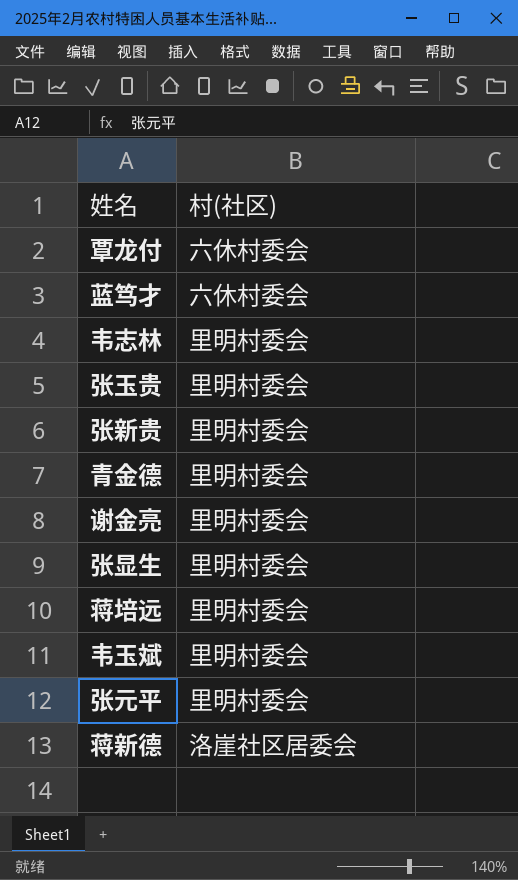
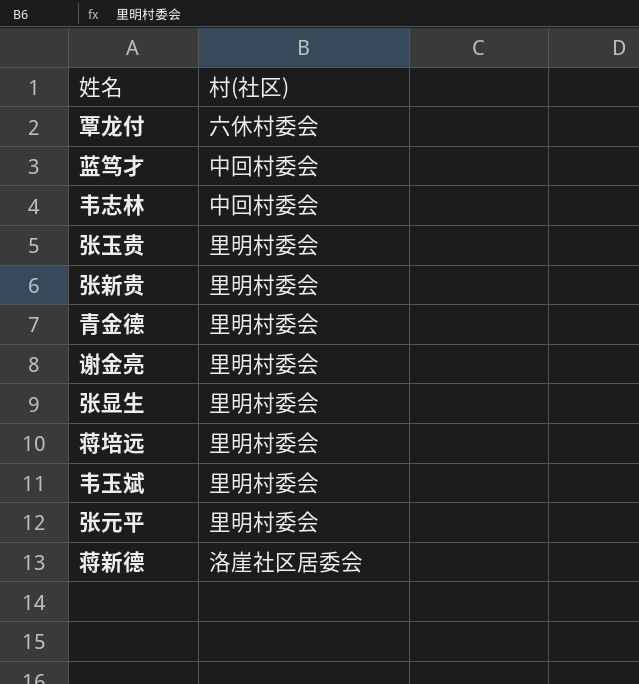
蓝笃才 | 村(社区): 六休村委会 -> 中回村委会
韦志林 | 村(社区): 里明村委会 -> 中回村委会

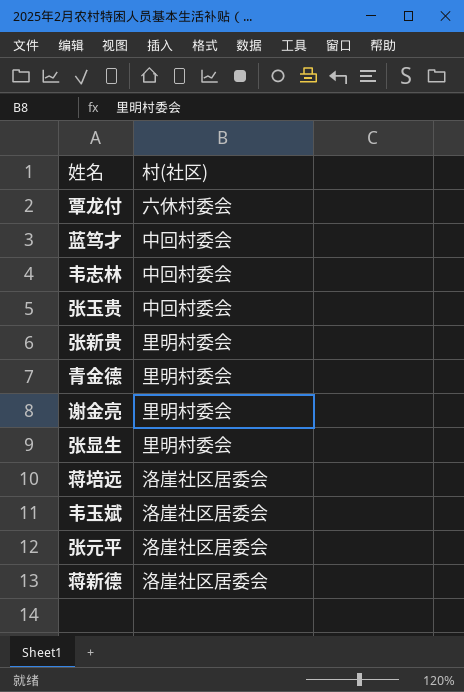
张玉贵 | 村(社区): 里明村委会 -> 中回村委会
蒋培远 | 村(社区): 里明村委会 -> 洛崖社区居委会
韦玉斌 | 村(社区): 里明村委会 -> 洛崖社区居委会
张元平 | 村(社区): 里明村委会 -> 洛崖社区居委会

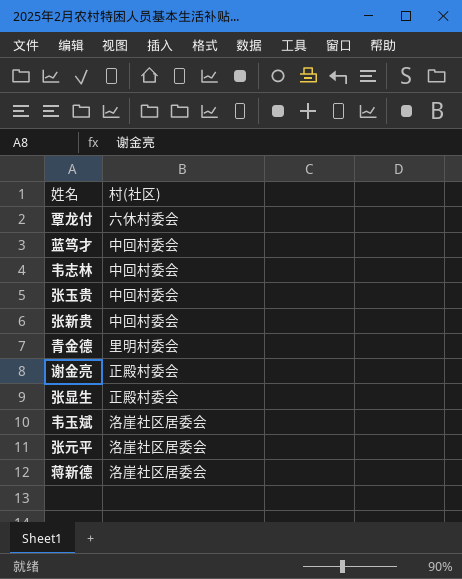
row 蒋培远: 洛崖社区居委会 -> none
张新贵 | 村(社区): 里明村委会 -> 中回村委会
谢金亮 | 村(社区): 里明村委会 -> 正殿村委会
张显生 | 村(社区): 里明村委会 -> 正殿村委会

